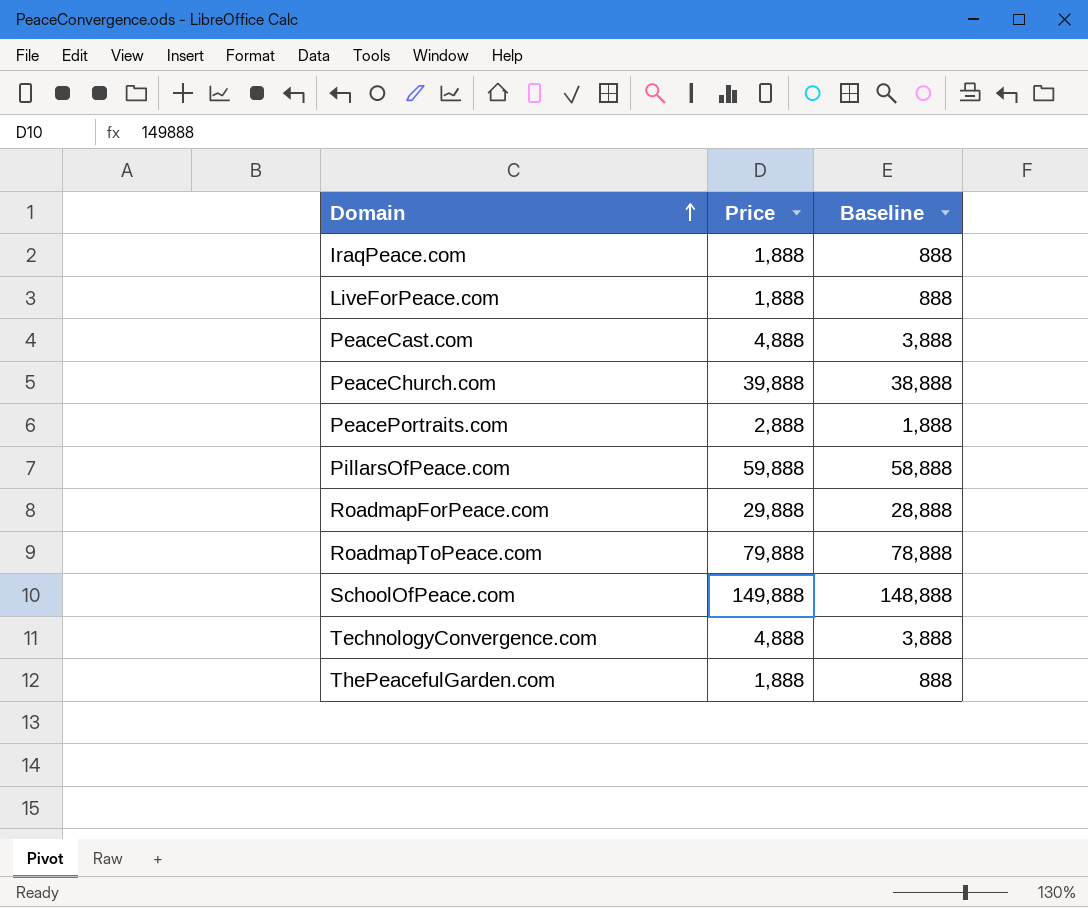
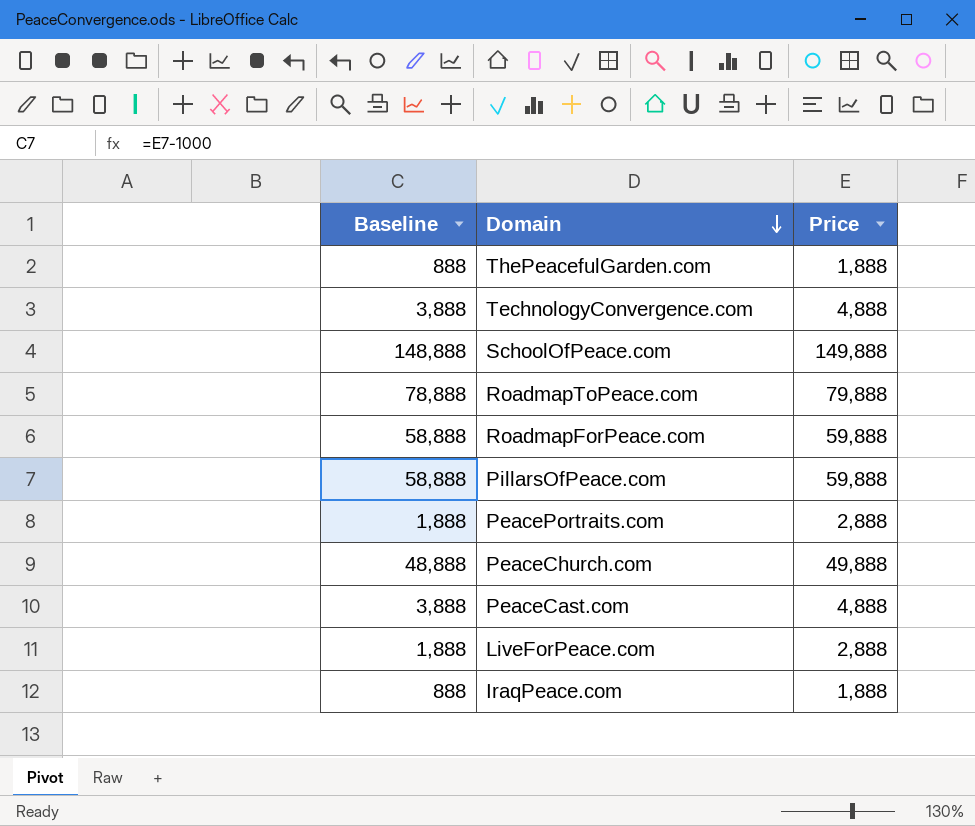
row order: Domain ascending -> Domain descending
column Baseline | position: 3 -> 1
RoadmapForPeace.com | Baseline: 28,888 -> 58,888
RoadmapForPeace.com | Price: 29,888 -> 59,888
PeaceChurch.com | Baseline: 38,888 -> 48,888
PeaceChurch.com | Price: 39,888 -> 49,888
LiveForPeace.com | Baseline: 888 -> 1,888
LiveForPeace.com | Price: 1,888 -> 2,888

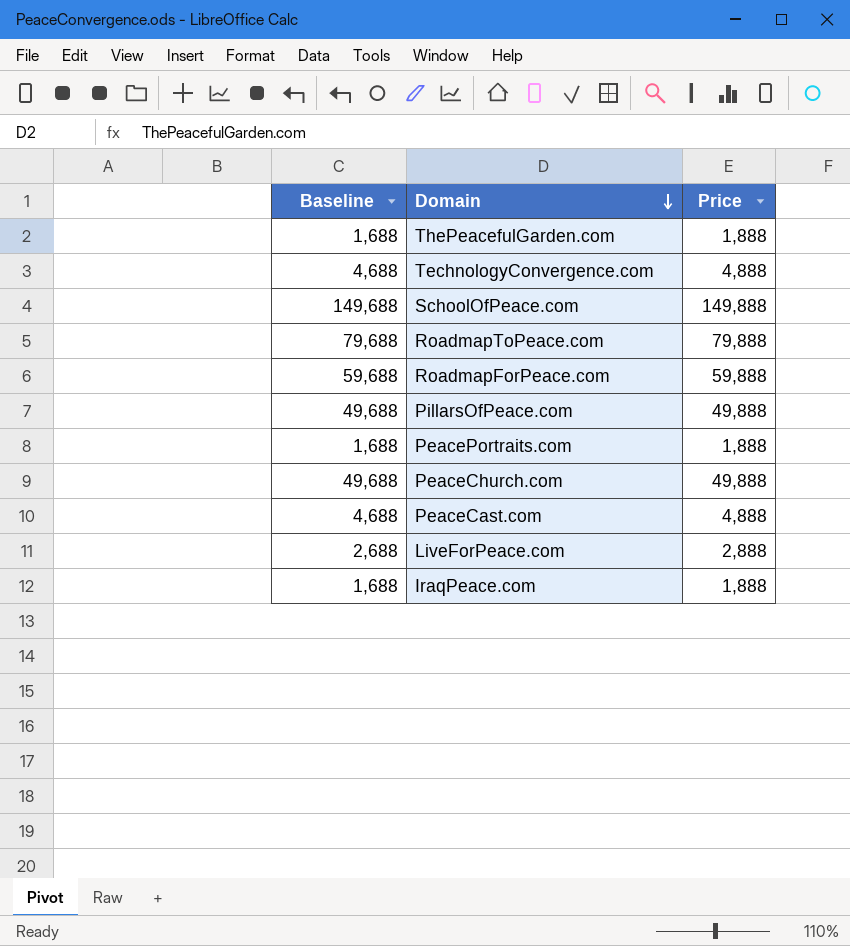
column Baseline | formula: [Price] - 1000 -> [Price] - 200
PillarsOfPeace.com | Price: 59,888 -> 49,888
PeacePortraits.com | Price: 2,888 -> 1,888

